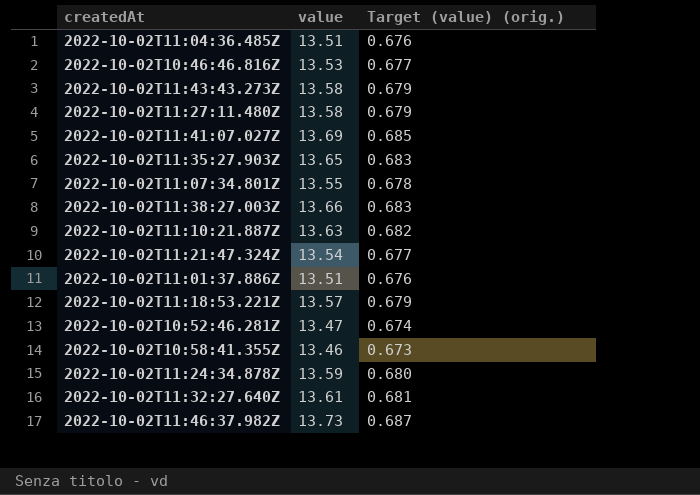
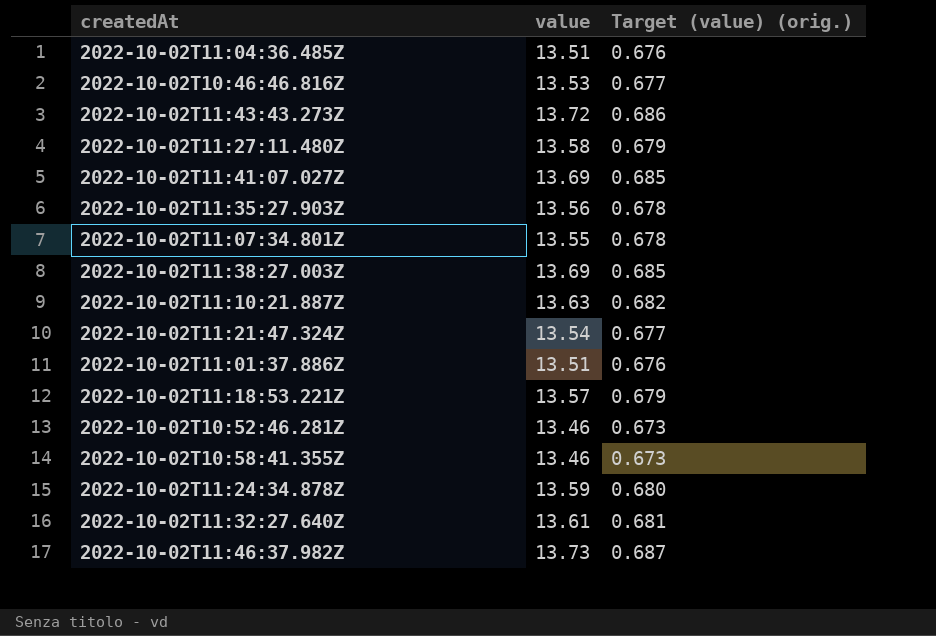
2022-10-02T11:43:43.273Z | value: 13.58 -> 13.72
2022-10-02T11:43:43.273Z | Target (value) (orig.): 0.679 -> 0.686
2022-10-02T11:35:27.903Z | value: 13.65 -> 13.56
2022-10-02T11:35:27.903Z | Target (value) (orig.): 0.683 -> 0.678
2022-10-02T11:38:27.003Z | value: 13.66 -> 13.69
2022-10-02T11:38:27.003Z | Target (value) (orig.): 0.683 -> 0.685
2022-10-02T10:52:46.281Z | value: 13.47 -> 13.46
2022-10-02T10:52:46.281Z | Target (value) (orig.): 0.674 -> 0.673

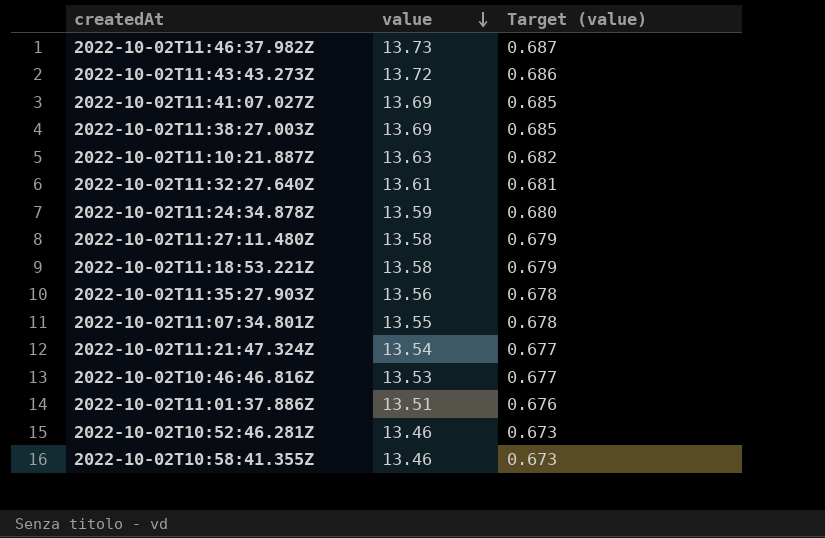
row order: none -> value descending
column name: Target (value) (orig.) -> Target (value)
row 2022-10-02T11:04:36.485Z: 13.51 | 0.676 -> none
2022-10-02T11:18:53.221Z | value: 13.57 -> 13.58

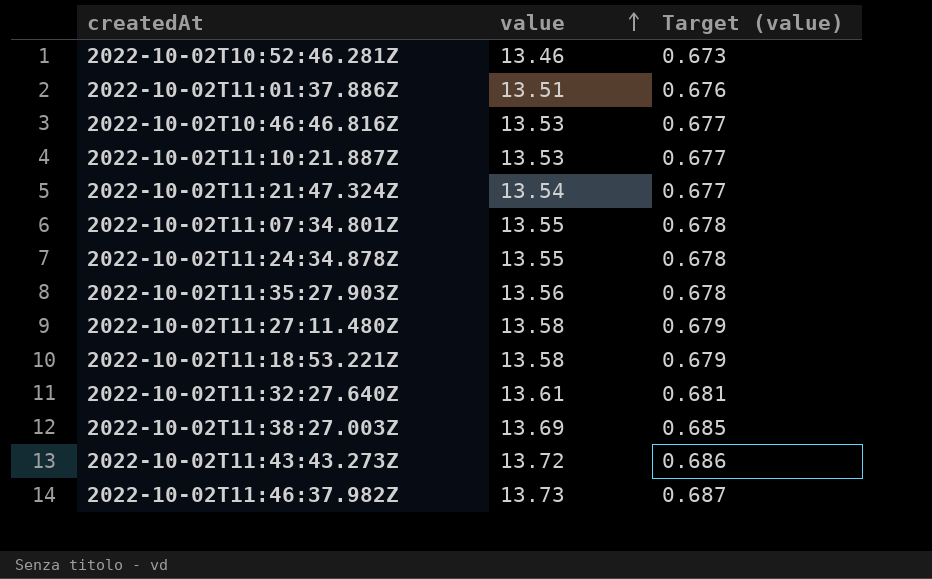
row order: value descending -> value ascending
row 2022-10-02T11:41:07.027Z: 13.69 | 0.685 -> none
row 2022-10-02T10:58:41.355Z: 13.46 | 0.673 -> none
2022-10-02T11:10:21.887Z | value: 13.63 -> 13.53
2022-10-02T11:10:21.887Z | Target (value): 0.682 -> 0.677
2022-10-02T11:24:34.878Z | value: 13.59 -> 13.55
2022-10-02T11:24:34.878Z | Target (value): 0.680 -> 0.678

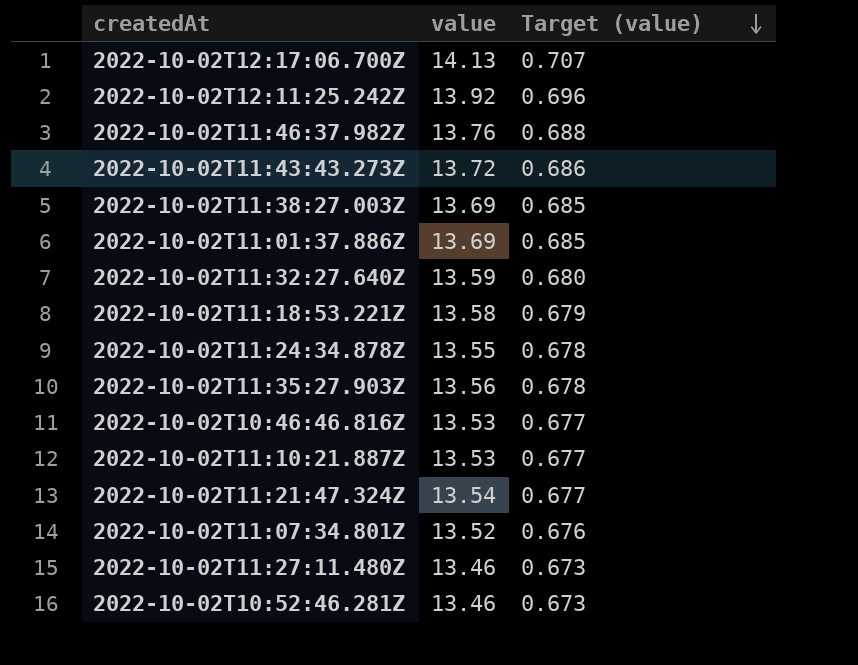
row order: value ascending -> Target (value) descending
row 2022-10-02T12:17:06.700Z: none -> 14.13 | 0.707
row 2022-10-02T12:11:25.242Z: none -> 13.92 | 0.696
2022-10-02T11:46:37.982Z | value: 13.73 -> 13.76
2022-10-02T11:46:37.982Z | Target (value): 0.687 -> 0.688
2022-10-02T11:01:37.886Z | value: 13.51 -> 13.69
2022-10-02T11:01:37.886Z | Target (value): 0.676 -> 0.685
2022-10-02T11:32:27.640Z | value: 13.61 -> 13.59
2022-10-02T11:32:27.640Z | Target (value): 0.681 -> 0.680
2022-10-02T11:07:34.801Z | value: 13.55 -> 13.52
2022-10-02T11:07:34.801Z | Target (value): 0.678 -> 0.676
2022-10-02T11:27:11.480Z | value: 13.58 -> 13.46
2022-10-02T11:27:11.480Z | Target (value): 0.679 -> 0.673

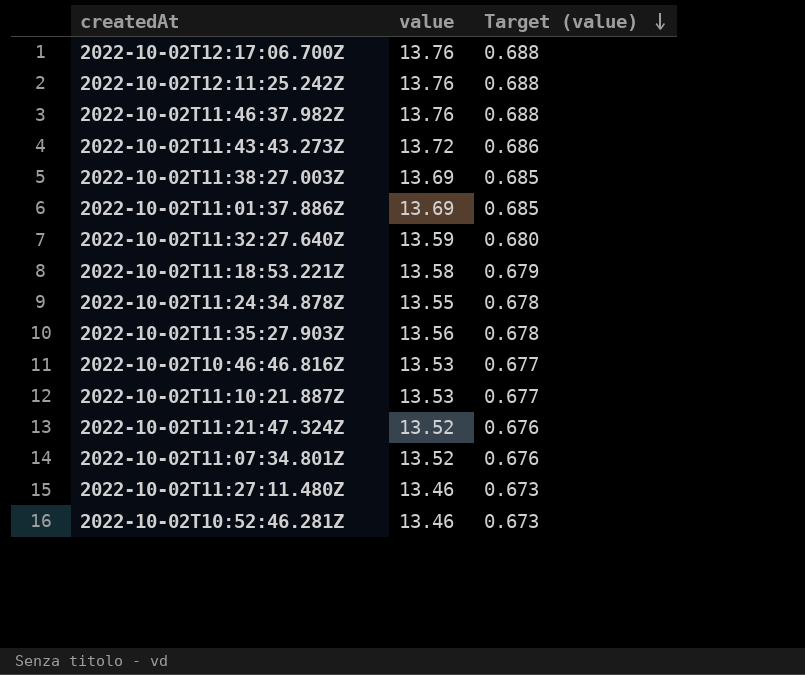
2022-10-02T12:17:06.700Z | value: 14.13 -> 13.76
2022-10-02T12:17:06.700Z | Target (value): 0.707 -> 0.688
2022-10-02T12:11:25.242Z | value: 13.92 -> 13.76
2022-10-02T12:11:25.242Z | Target (value): 0.696 -> 0.688
2022-10-02T11:21:47.324Z | value: 13.54 -> 13.52
2022-10-02T11:21:47.324Z | Target (value): 0.677 -> 0.676

